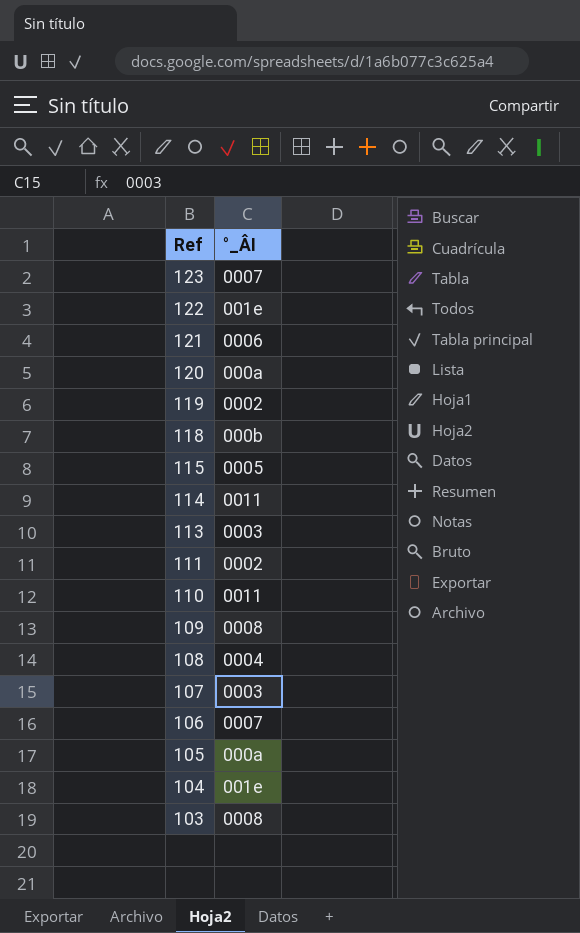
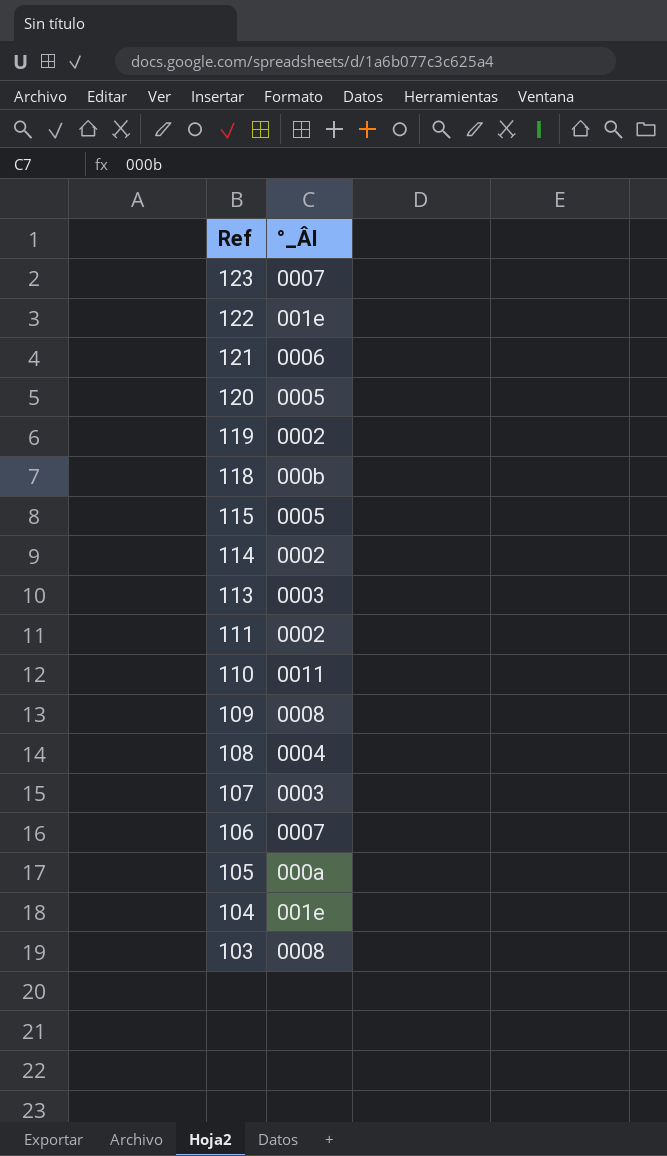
120 | °_ÂI: 000a -> 0005
114 | °_ÂI: 0011 -> 0002

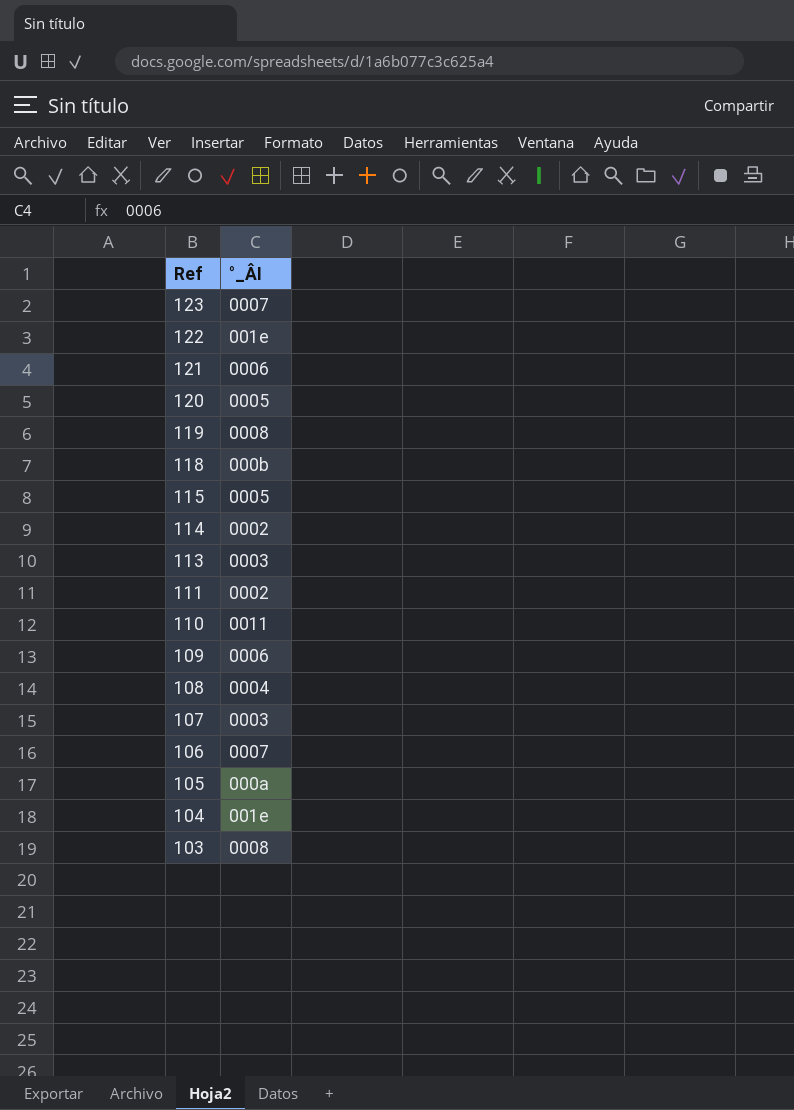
119 | °_ÂI: 0002 -> 0008
109 | °_ÂI: 0008 -> 0006

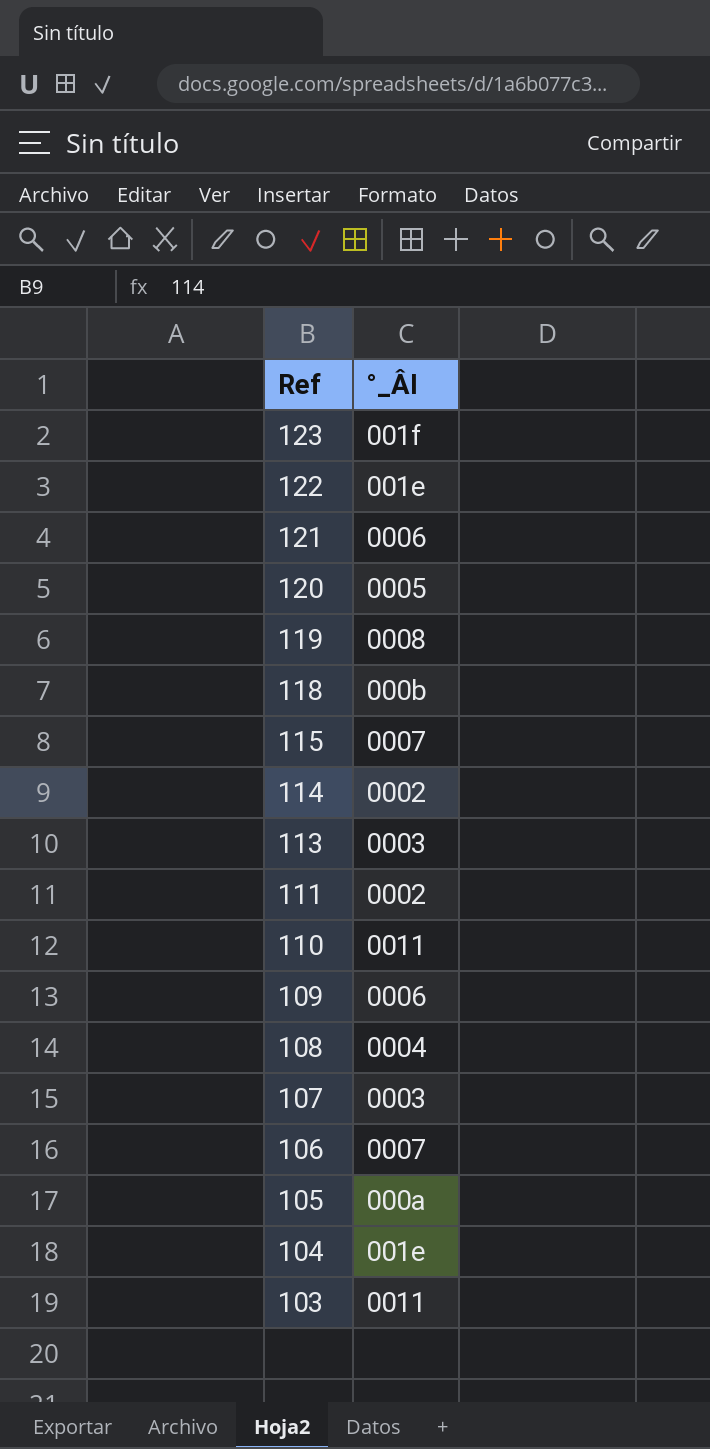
123 | °_ÂI: 0007 -> 001f
115 | °_ÂI: 0005 -> 0007
103 | °_ÂI: 0008 -> 0011

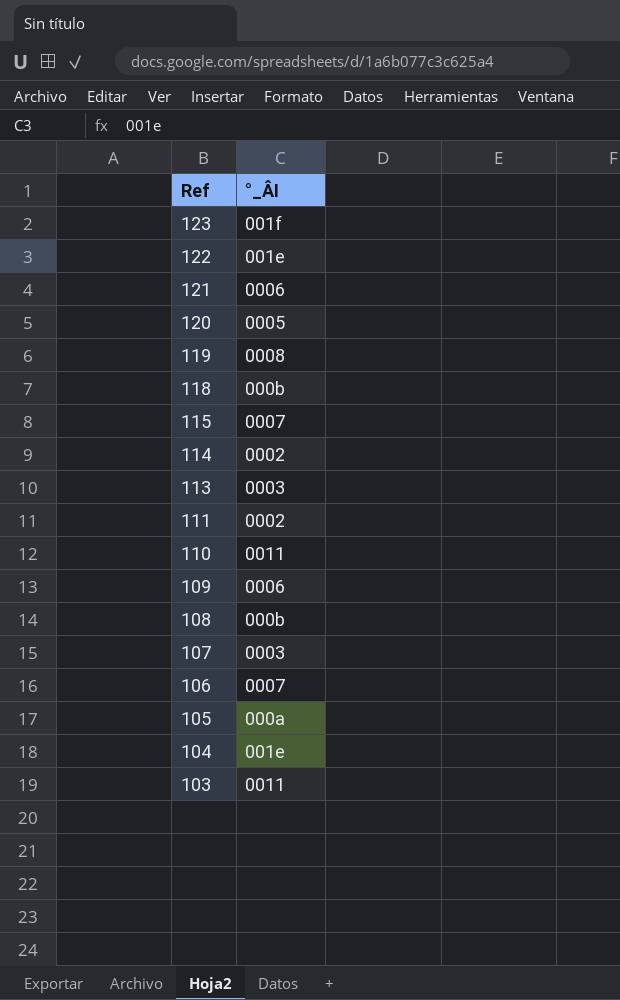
108 | °_ÂI: 0004 -> 000b

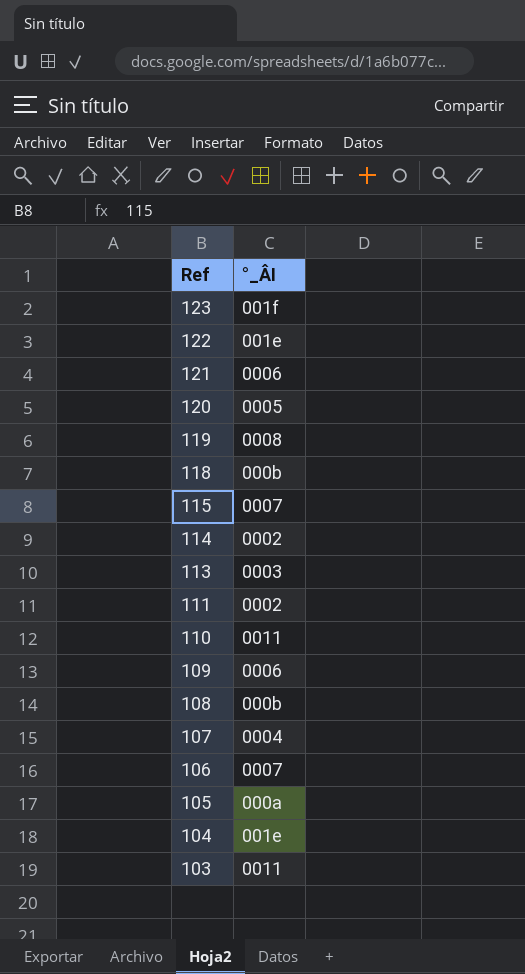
107 | °_ÂI: 0003 -> 0004

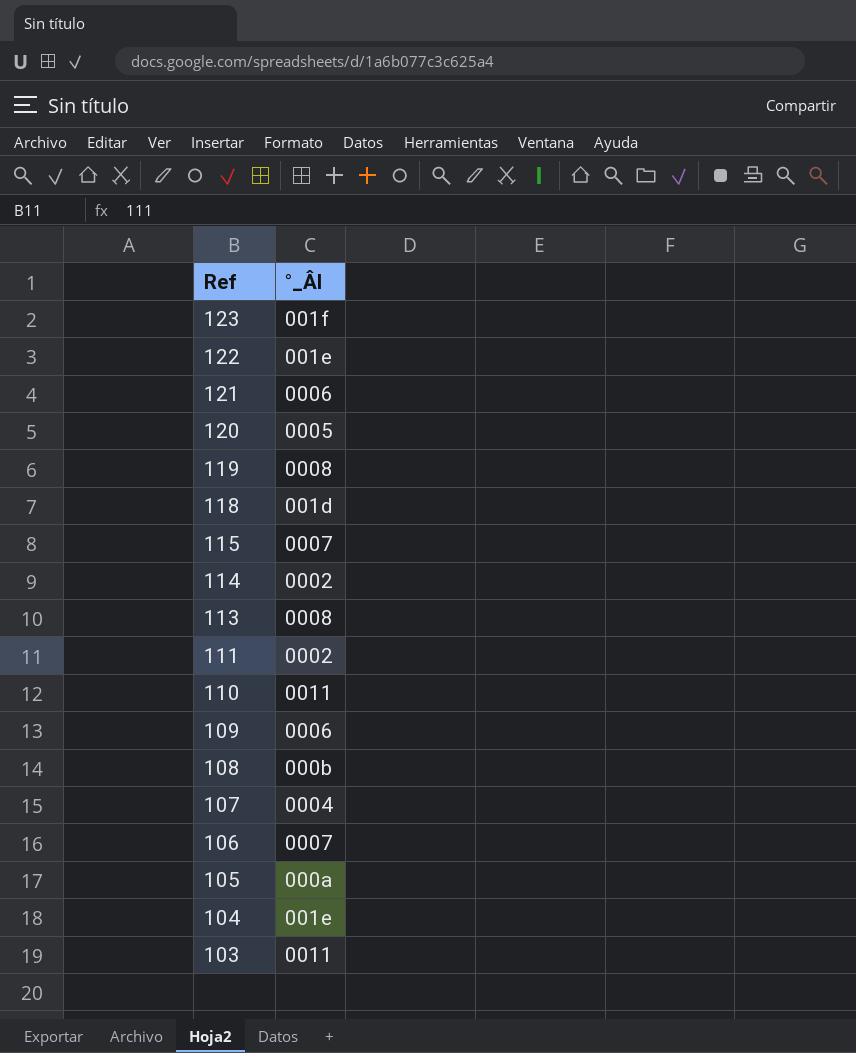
118 | °_ÂI: 000b -> 001d
113 | °_ÂI: 0003 -> 0008

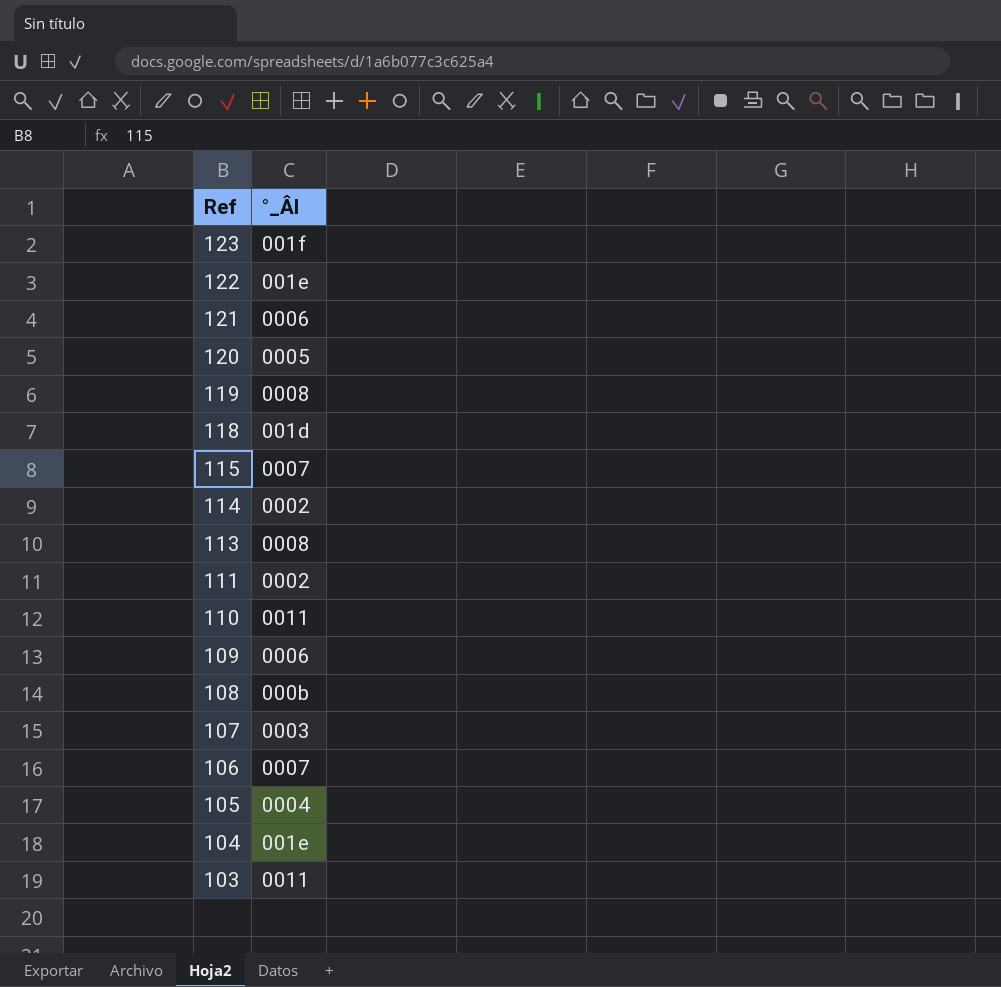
107 | °_ÂI: 0004 -> 0003
105 | °_ÂI: 000a -> 0004

